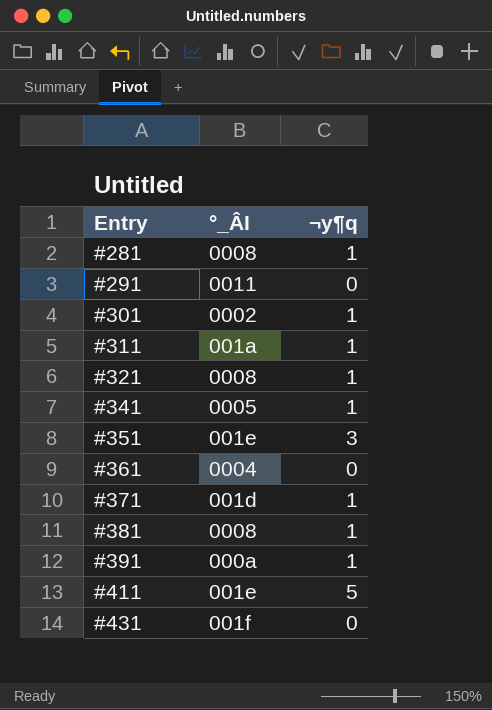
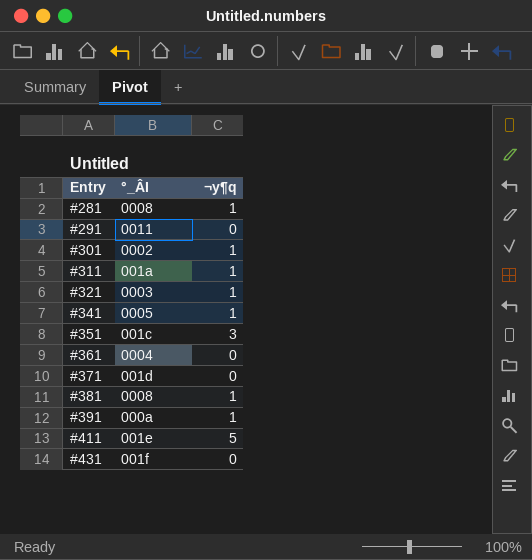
#321 | °_ÂI: 0008 -> 0003
#351 | °_ÂI: 001e -> 001c
#371 | ¬y¶q: 1 -> 0

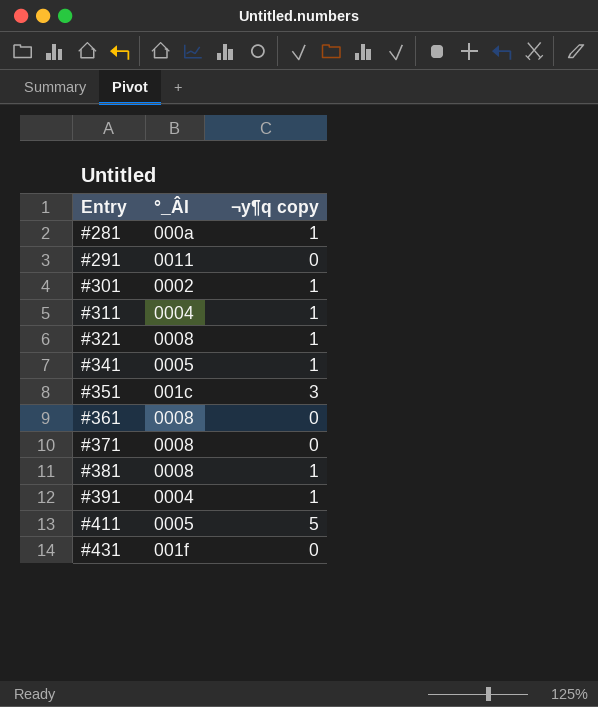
column name: ¬y¶q -> ¬y¶q copy
#281 | °_ÂI: 0008 -> 000a
#311 | °_ÂI: 001a -> 0004
#321 | °_ÂI: 0003 -> 0008
#361 | °_ÂI: 0004 -> 0008
#371 | °_ÂI: 001d -> 0008
#391 | °_ÂI: 000a -> 0004
#411 | °_ÂI: 001e -> 0005

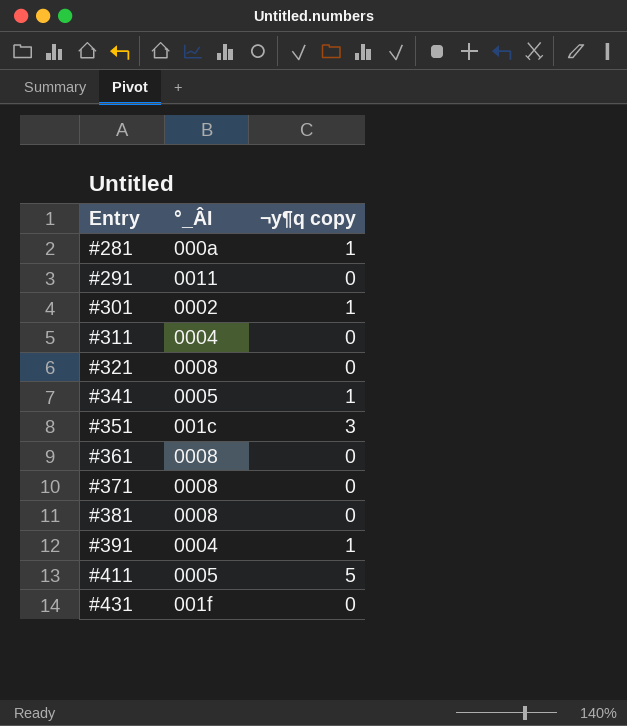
#311 | ¬y¶q copy: 1 -> 0
#321 | ¬y¶q copy: 1 -> 0
#381 | ¬y¶q copy: 1 -> 0

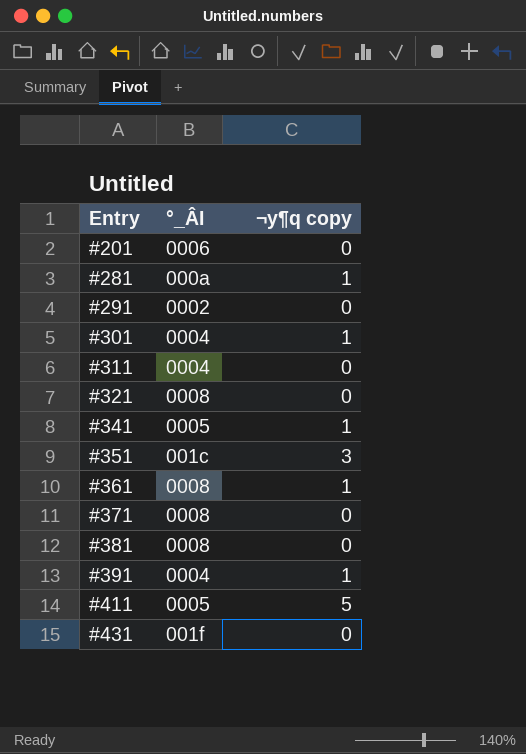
row #201: none -> 0006 | 0
#291 | °_ÂI: 0011 -> 0002
#301 | °_ÂI: 0002 -> 0004
#361 | ¬y¶q copy: 0 -> 1

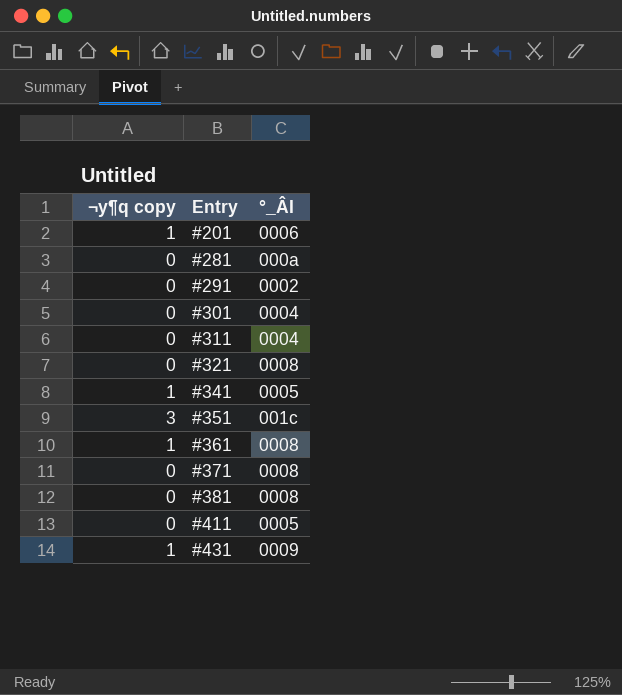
column ¬y¶q copy | position: 3 -> 1
row #391: 0004 | 1 -> none
#201 | ¬y¶q copy: 0 -> 1
#281 | ¬y¶q copy: 1 -> 0
#301 | ¬y¶q copy: 1 -> 0
#411 | ¬y¶q copy: 5 -> 0
#431 | ¬y¶q copy: 0 -> 1
#431 | °_ÂI: 001f -> 0009

